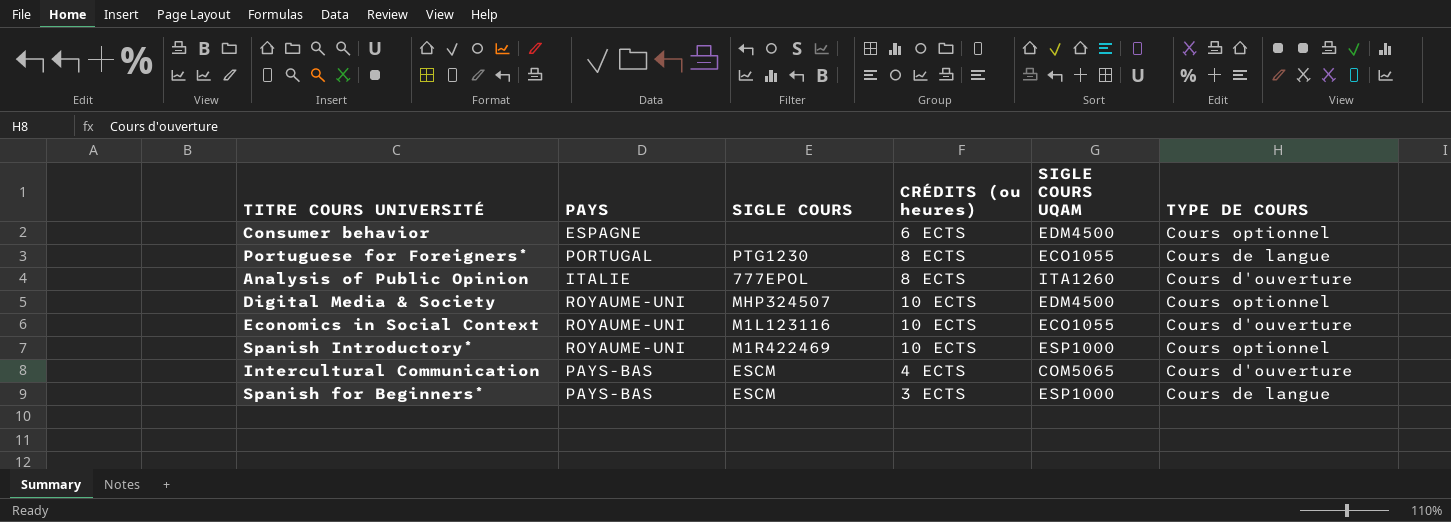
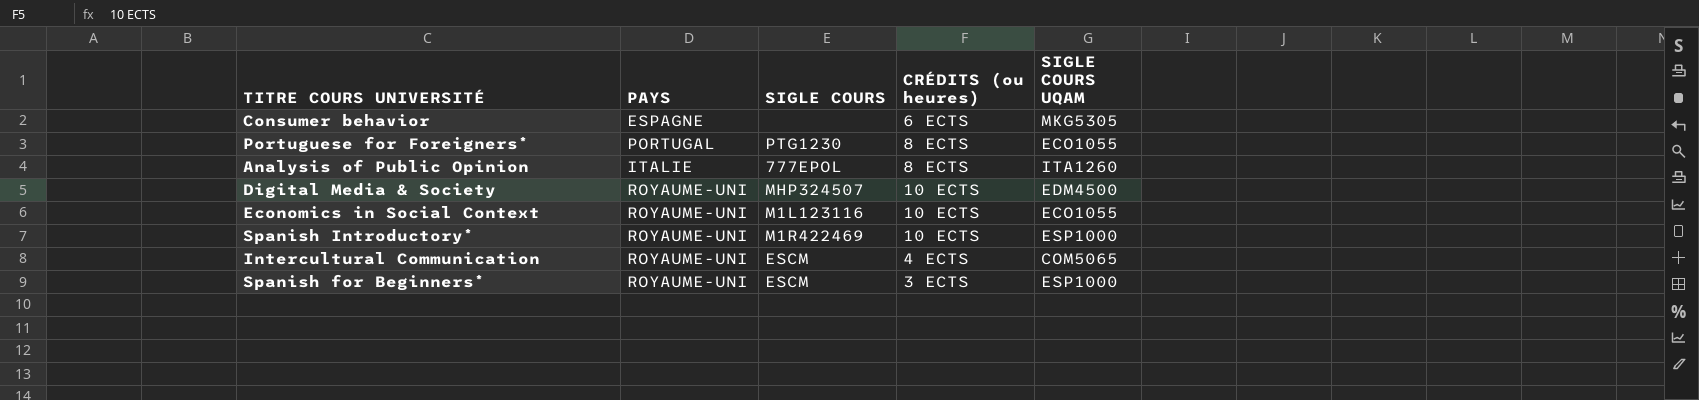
column TYPE DE COURS | position: 6 -> none
Consumer behavior | SIGLE COURS UQAM: EDM4500 -> MKG5305
Intercultural Communication | PAYS: PAYS-BAS -> ROYAUME-UNI
Spanish for Beginners* | PAYS: PAYS-BAS -> ROYAUME-UNI

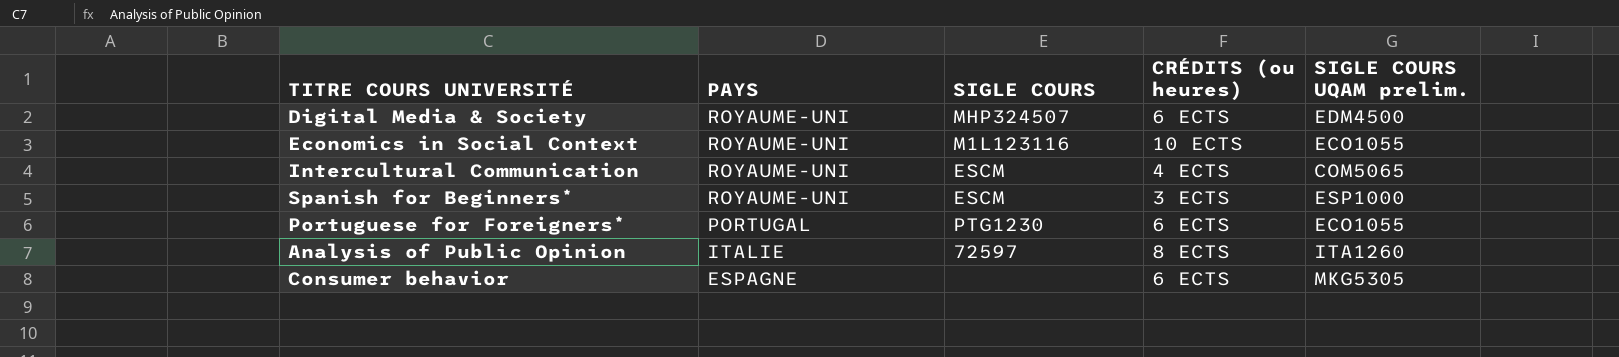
row order: none -> PAYS descending
column name: SIGLE COURS UQAM -> SIGLE COURS UQAM prelim.
row Spanish Introductory*: ROYAUME-UNI | M1R422469 | 10 ECTS | ESP1000 -> none
Digital Media & Society | CRÉDITS (ou heures): 10 ECTS -> 6 ECTS
Portuguese for Foreigners* | CRÉDITS (ou heures): 8 ECTS -> 6 ECTS
Analysis of Public Opinion | SIGLE COURS: 777EPOL -> 72597

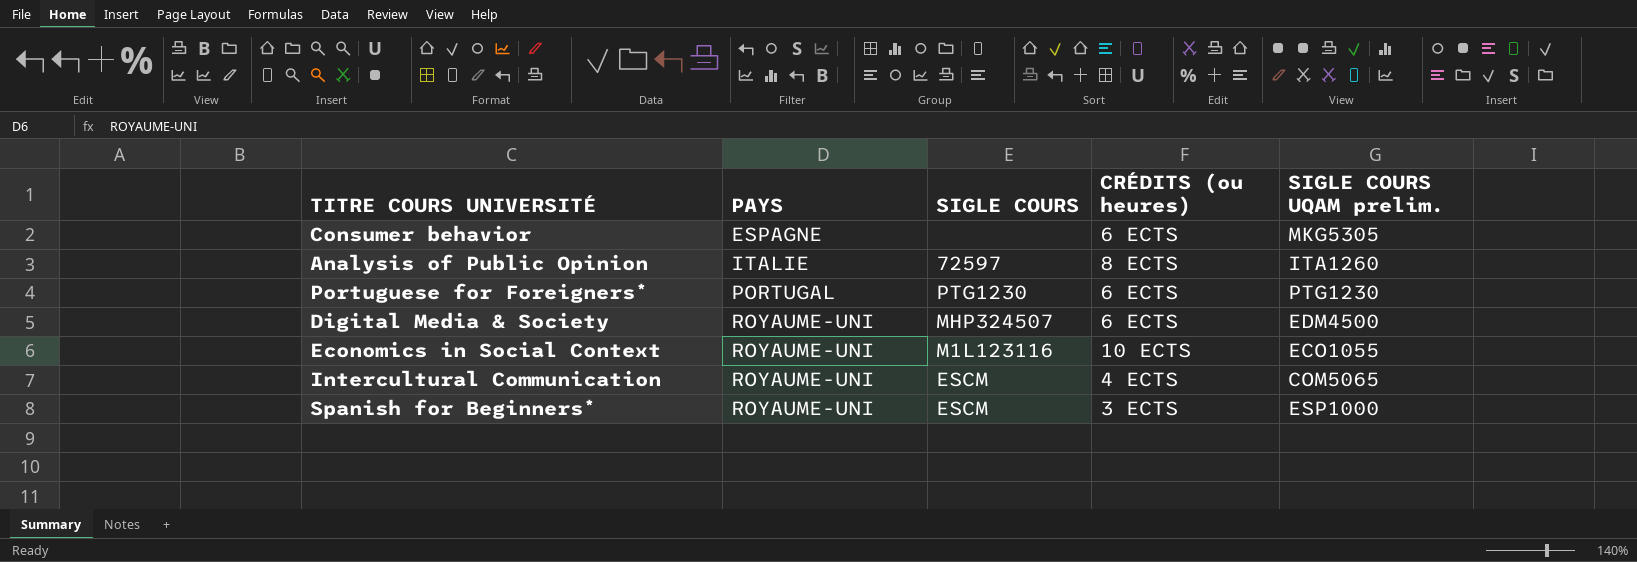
row order: PAYS descending -> PAYS ascending
Portuguese for Foreigners* | SIGLE COURS UQAM prelim.: ECO1055 -> PTG1230

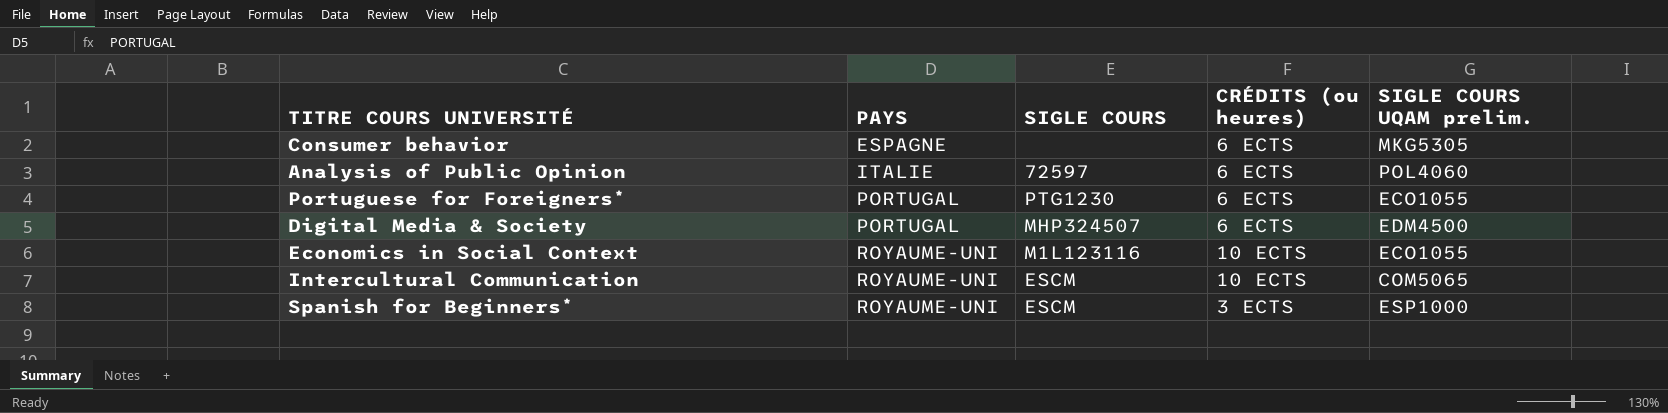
Analysis of Public Opinion | CRÉDITS (ou heures): 8 ECTS -> 6 ECTS
Analysis of Public Opinion | SIGLE COURS UQAM prelim.: ITA1260 -> POL4060
Portuguese for Foreigners* | SIGLE COURS UQAM prelim.: PTG1230 -> ECO1055
Digital Media & Society | PAYS: ROYAUME-UNI -> PORTUGAL
Intercultural Communication | CRÉDITS (ou heures): 4 ECTS -> 10 ECTS

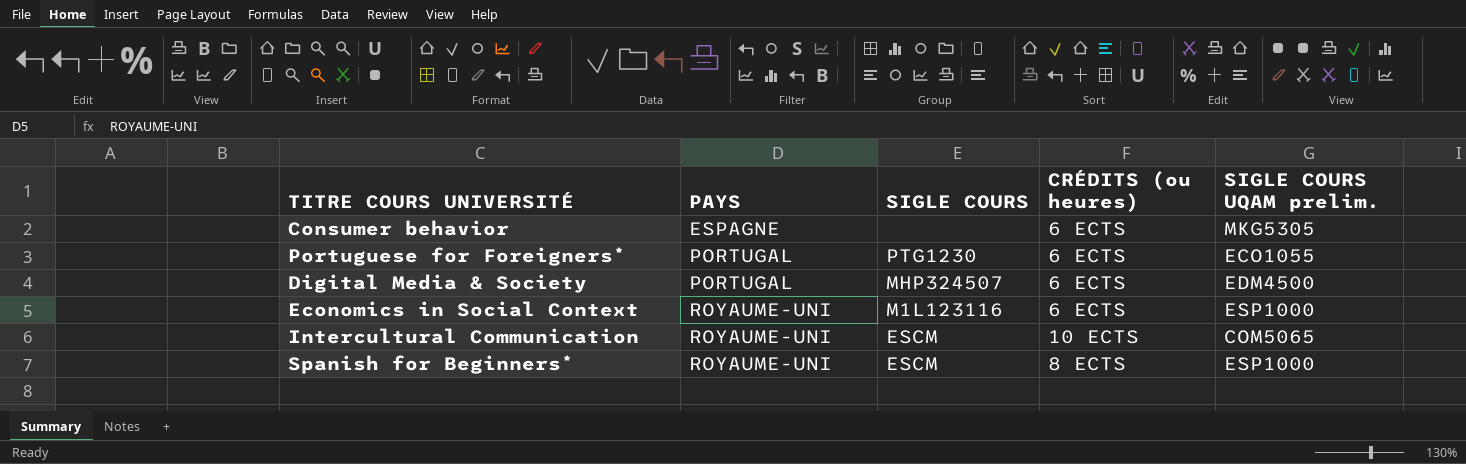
row Analysis of Public Opinion: ITALIE | 72597 | 6 ECTS | POL4060 -> none
Economics in Social Context | CRÉDITS (ou heures): 10 ECTS -> 6 ECTS
Economics in Social Context | SIGLE COURS UQAM prelim.: ECO1055 -> ESP1000
Spanish for Beginners* | CRÉDITS (ou heures): 3 ECTS -> 8 ECTS

